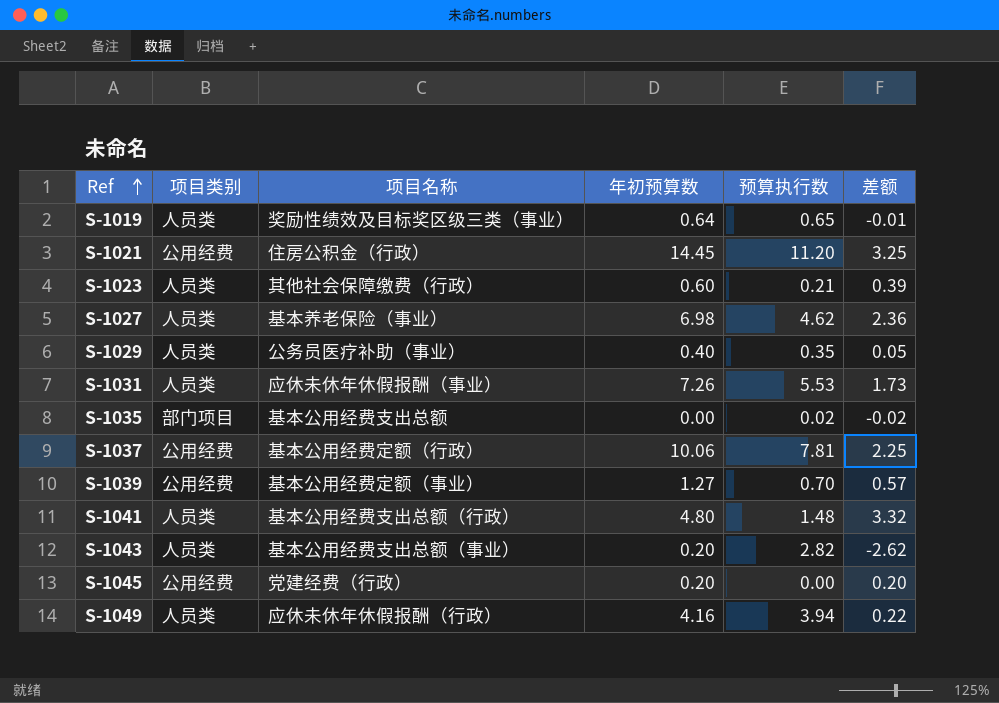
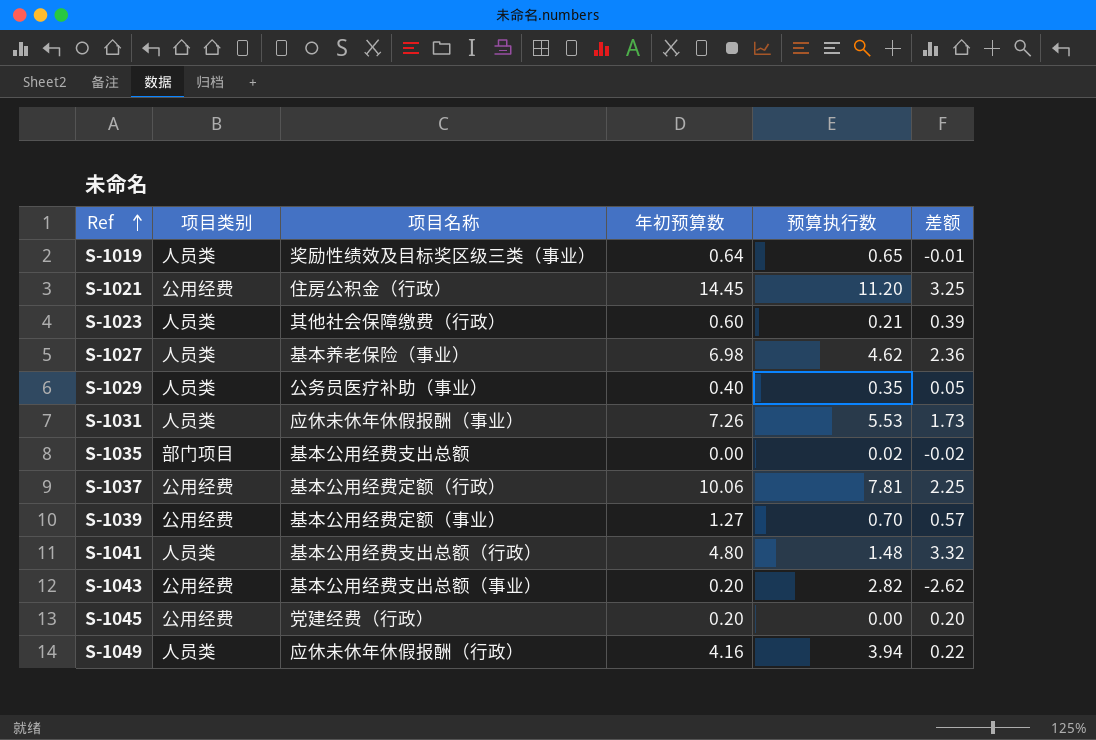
S-1043 | 项目类别: 人员类 -> 公用经费

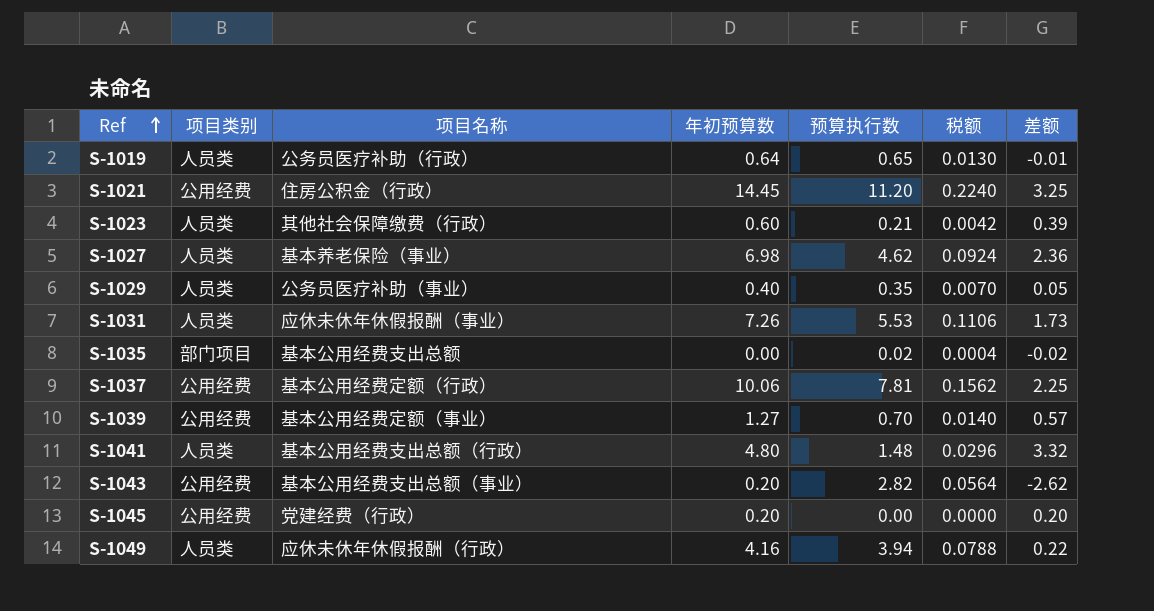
column 税额 | formula: none -> [预算执行数] * 0.02
S-1019 | 项目名称: 奖励性绩效及目标奖区级三类（事业） -> 公务员医疗补助（行政）

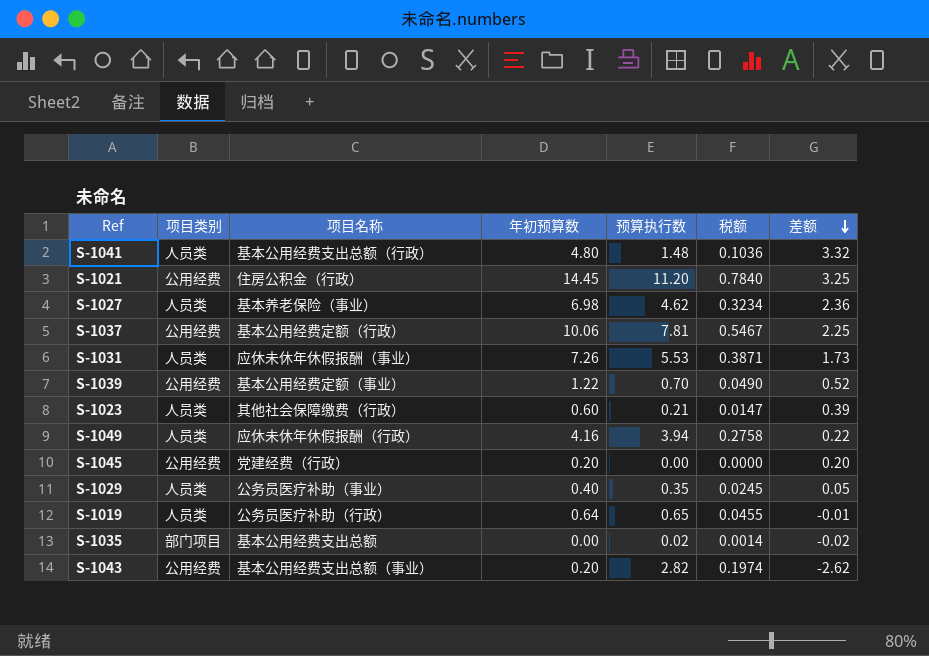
row order: Ref ascending -> 差额 descending
column 税额 | formula: [预算执行数] * 0.02 -> [预算执行数] * 0.07
S-1039 | 年初预算数: 1.27 -> 1.22
S-1039 | 差额: 0.57 -> 0.52

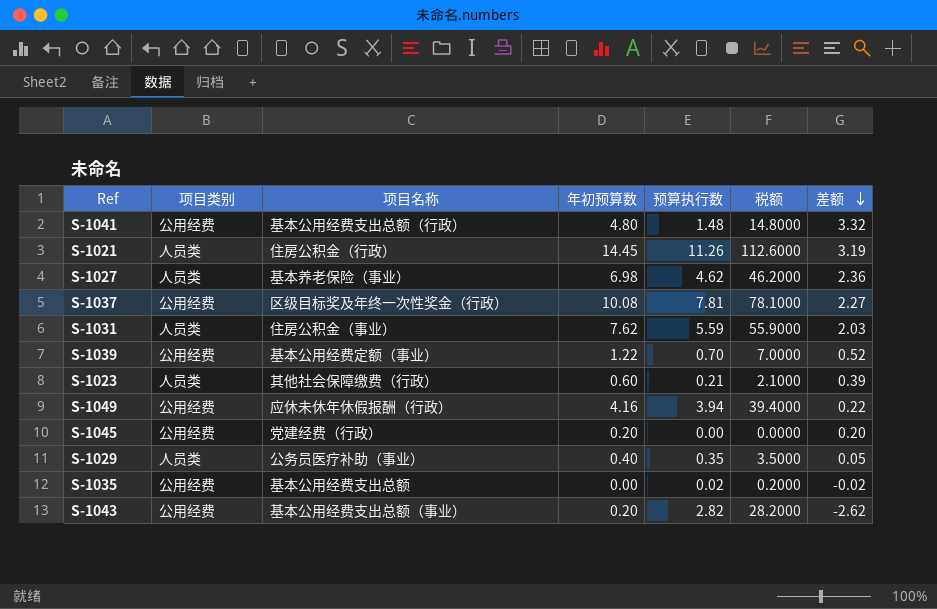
column 税额 | formula: [预算执行数] * 0.07 -> [预算执行数] * 10
row S-1019: 人员类 | 公务员医疗补助（行政） | 0.64 | 0.65 | 0.0455 | -0.01 -> none
S-1041 | 项目类别: 人员类 -> 公用经费
S-1021 | 项目类别: 公用经费 -> 人员类
S-1021 | 预算执行数: 11.20 -> 11.26
S-1021 | 差额: 3.25 -> 3.19
S-1037 | 项目名称: 基本公用经费定额（行政） -> 区级目标奖及年终一次性奖金（行政）
S-1037 | 年初预算数: 10.06 -> 10.08
S-1037 | 差额: 2.25 -> 2.27
S-1031 | 项目名称: 应休未休年休假报酬（事业） -> 住房公积金（事业）
S-1031 | 年初预算数: 7.26 -> 7.62
S-1031 | 预算执行数: 5.53 -> 5.59
S-1031 | 差额: 1.73 -> 2.03
S-1049 | 项目类别: 人员类 -> 公用经费
S-1035 | 项目类别: 部门项目 -> 公用经费

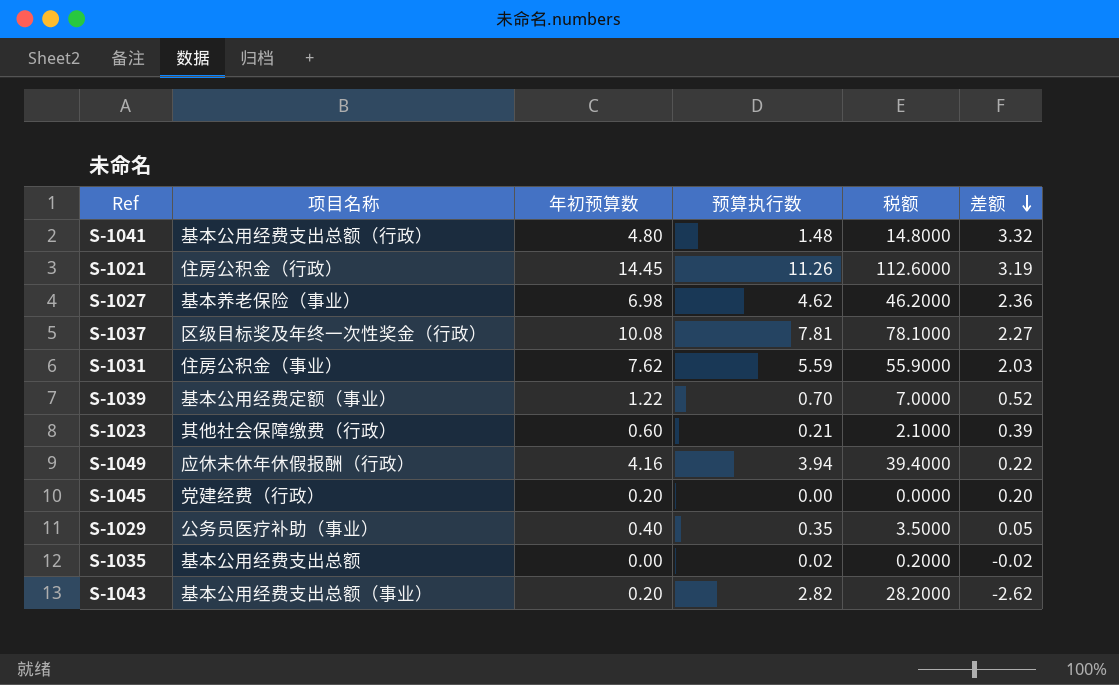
column 项目类别 | position: 2 -> none

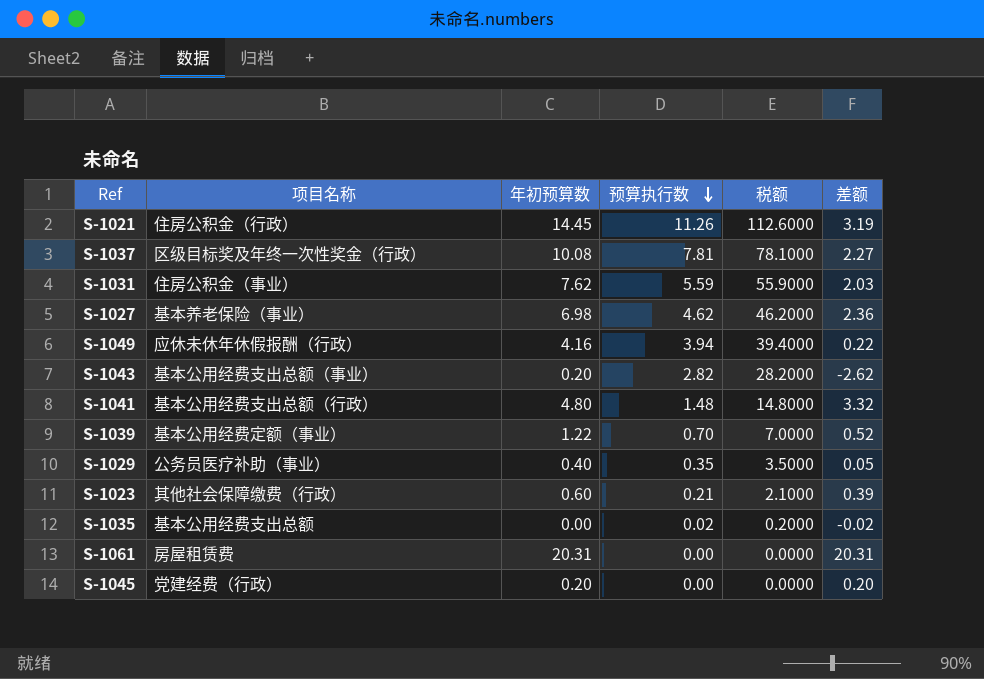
row order: 差额 descending -> 预算执行数 descending
row S-1061: none -> 房屋租赁费 | 20.31 | 0.00 | 0.0000 | 20.31

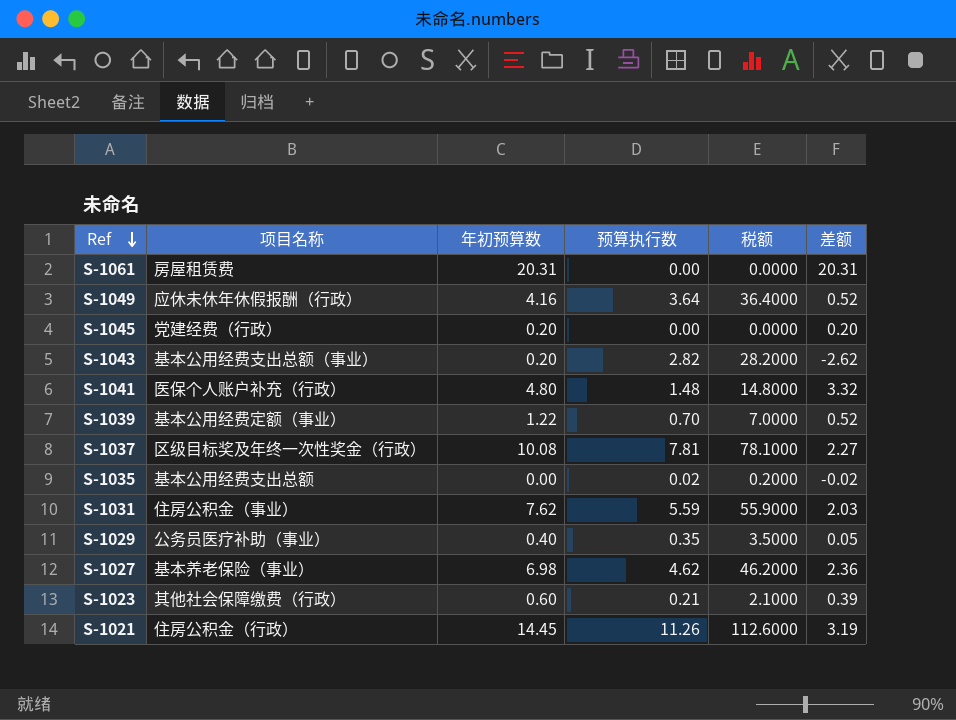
row order: 预算执行数 descending -> Ref descending
S-1049 | 预算执行数: 3.94 -> 3.64
S-1049 | 税额: 39.4000 -> 36.4000
S-1049 | 差额: 0.22 -> 0.52
S-1041 | 项目名称: 基本公用经费支出总额（行政） -> 医保个人账户补充（行政）

